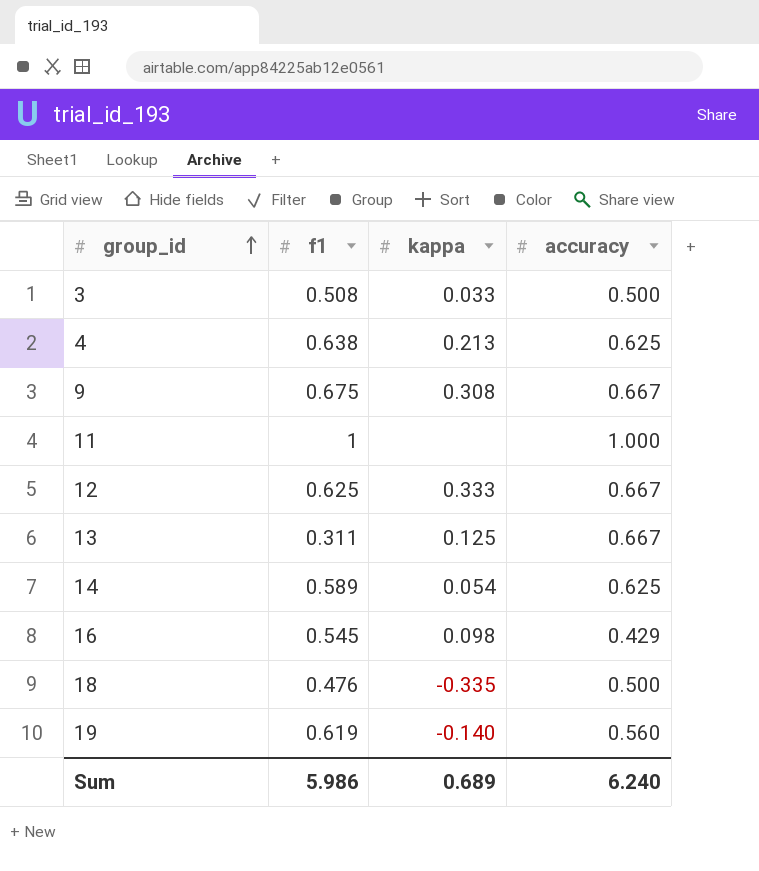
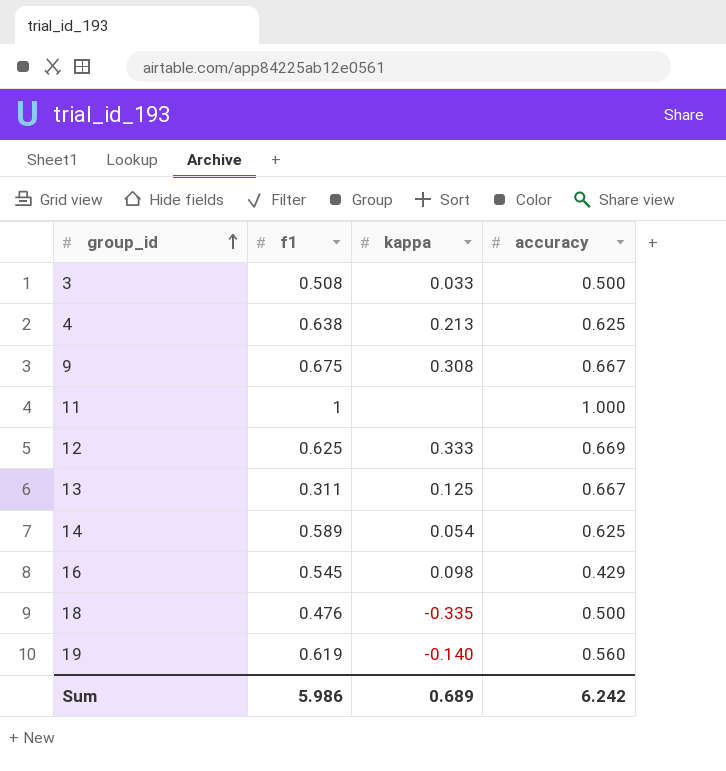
12 | accuracy: 0.667 -> 0.669
Sum | accuracy: 6.240 -> 6.242

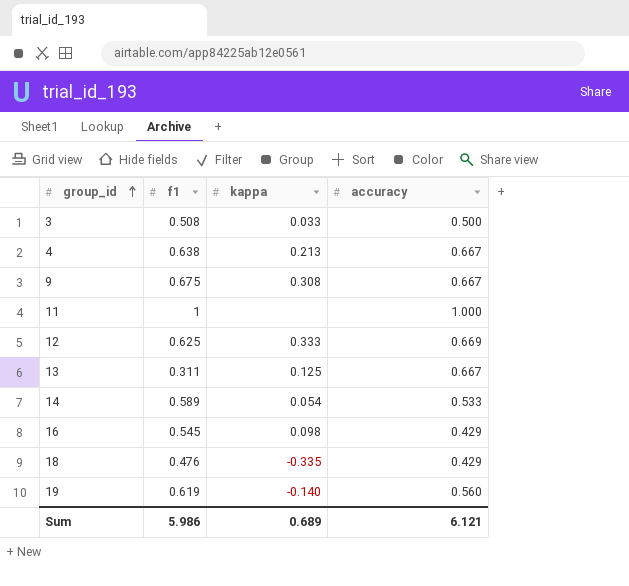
4 | accuracy: 0.625 -> 0.667
14 | accuracy: 0.625 -> 0.533
18 | accuracy: 0.500 -> 0.429
Sum | accuracy: 6.242 -> 6.121

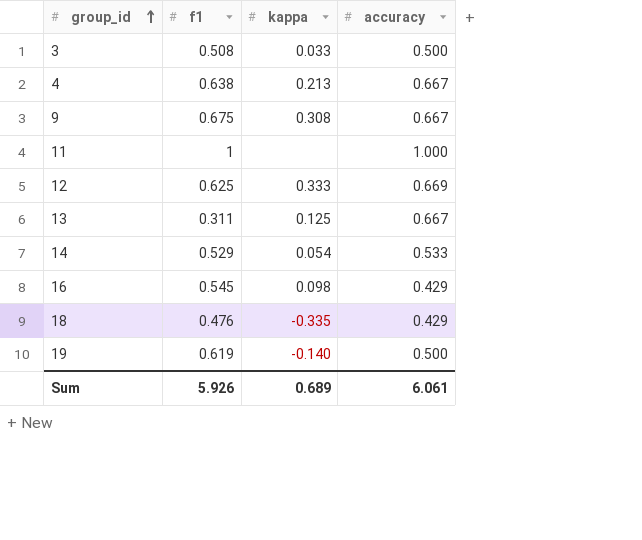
14 | f1: 0.589 -> 0.529
19 | accuracy: 0.560 -> 0.500
Sum | f1: 5.986 -> 5.926
Sum | accuracy: 6.121 -> 6.061

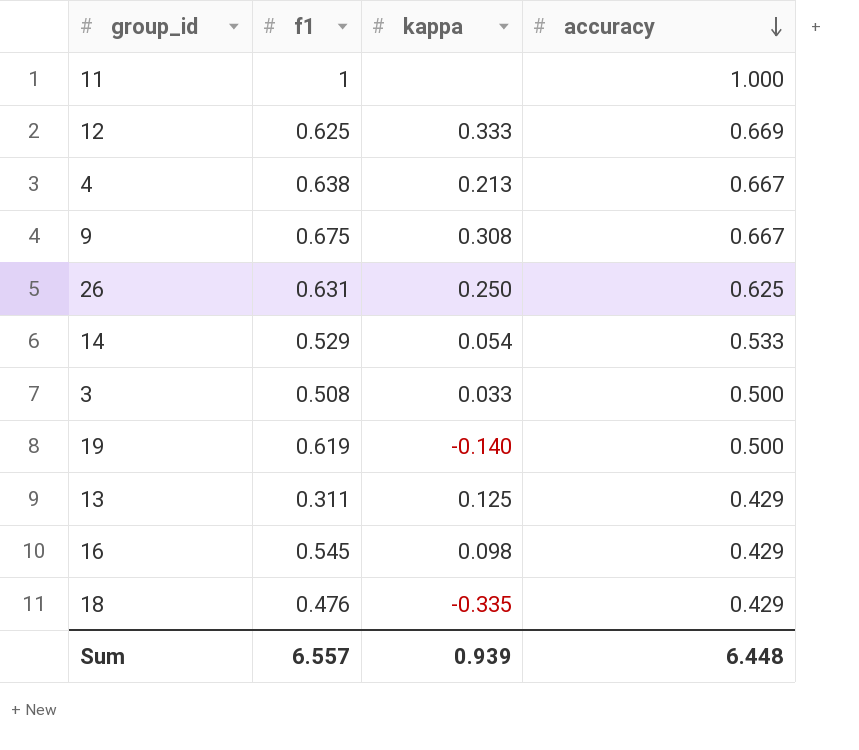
row order: group_id ascending -> accuracy descending
row 26: none -> 0.631 | 0.250 | 0.625
13 | accuracy: 0.667 -> 0.429
Sum | f1: 5.926 -> 6.557
Sum | kappa: 0.689 -> 0.939
Sum | accuracy: 6.061 -> 6.448

